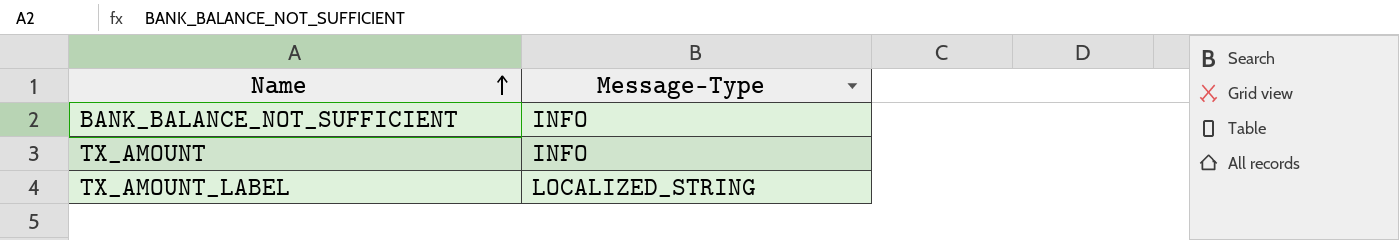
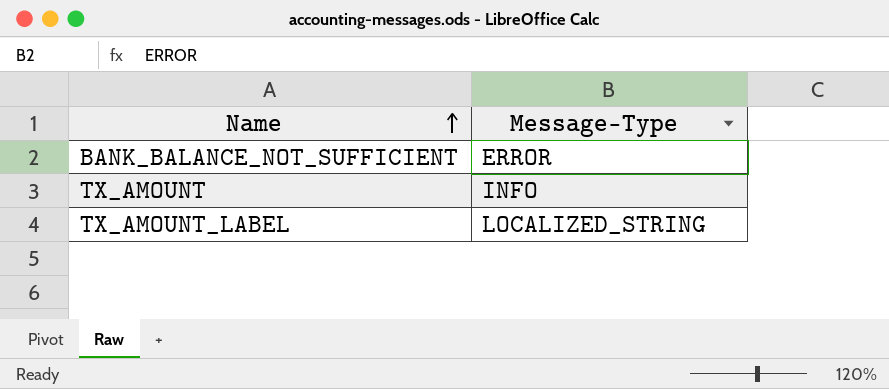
BANK_BALANCE_NOT_SUFFICIENT | Message-Type: INFO -> ERROR

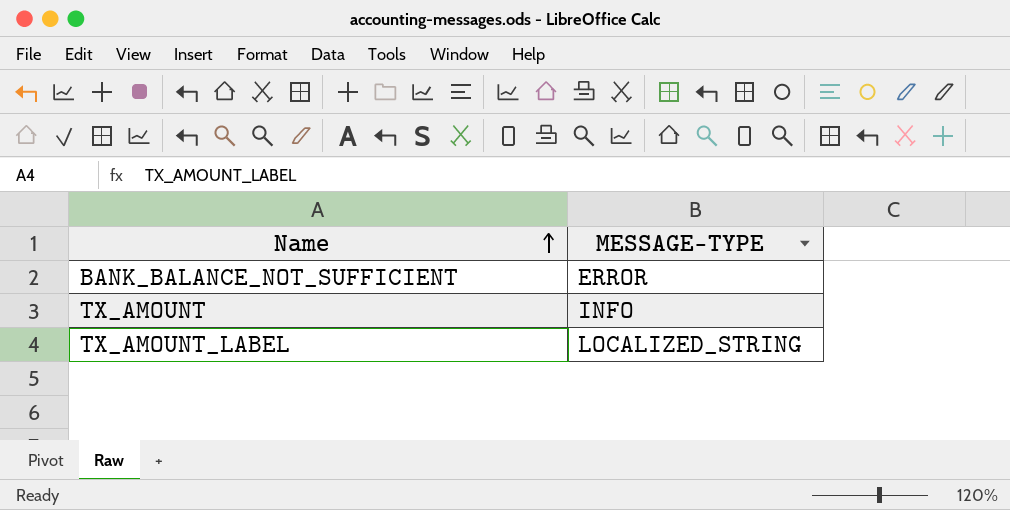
column name: Message-Type -> MESSAGE-TYPE

